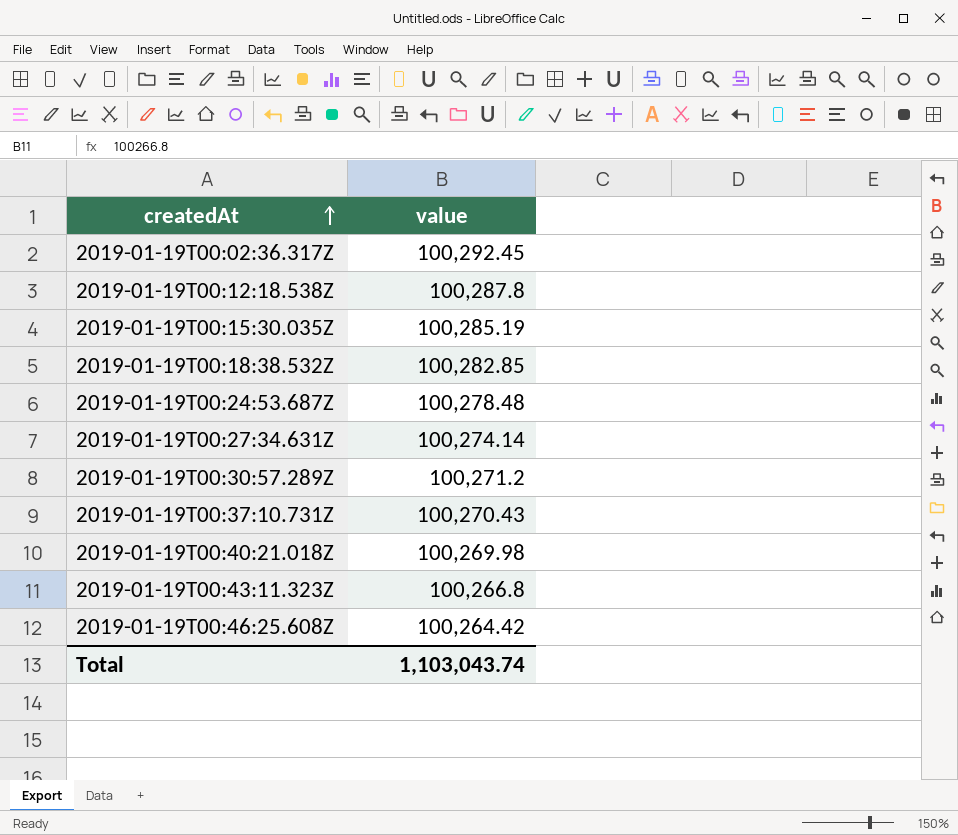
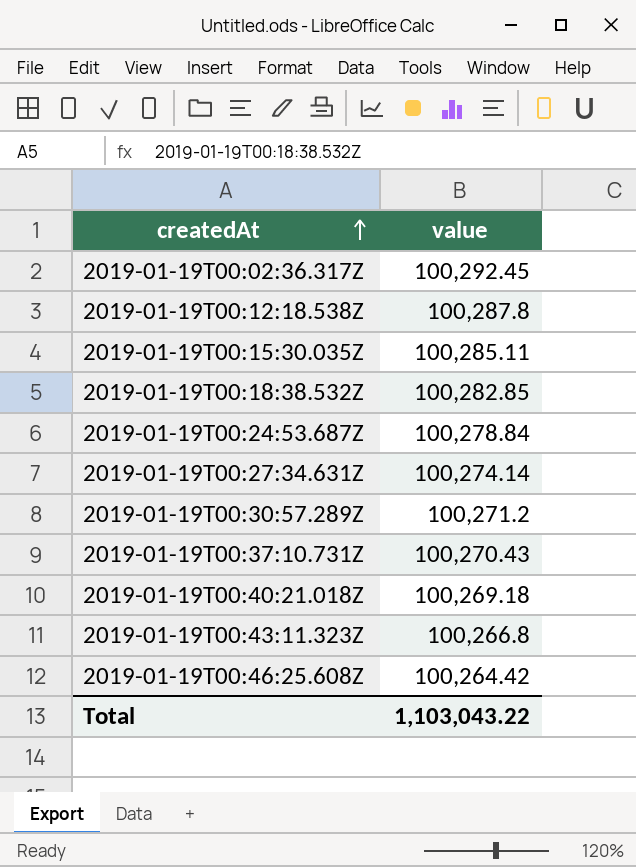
2019-01-19T00:15:30.035Z | value: 100,285.19 -> 100,285.11
2019-01-19T00:24:53.687Z | value: 100,278.48 -> 100,278.84
2019-01-19T00:40:21.018Z | value: 100,269.98 -> 100,269.18
Total | value: 1,103,043.74 -> 1,103,043.22

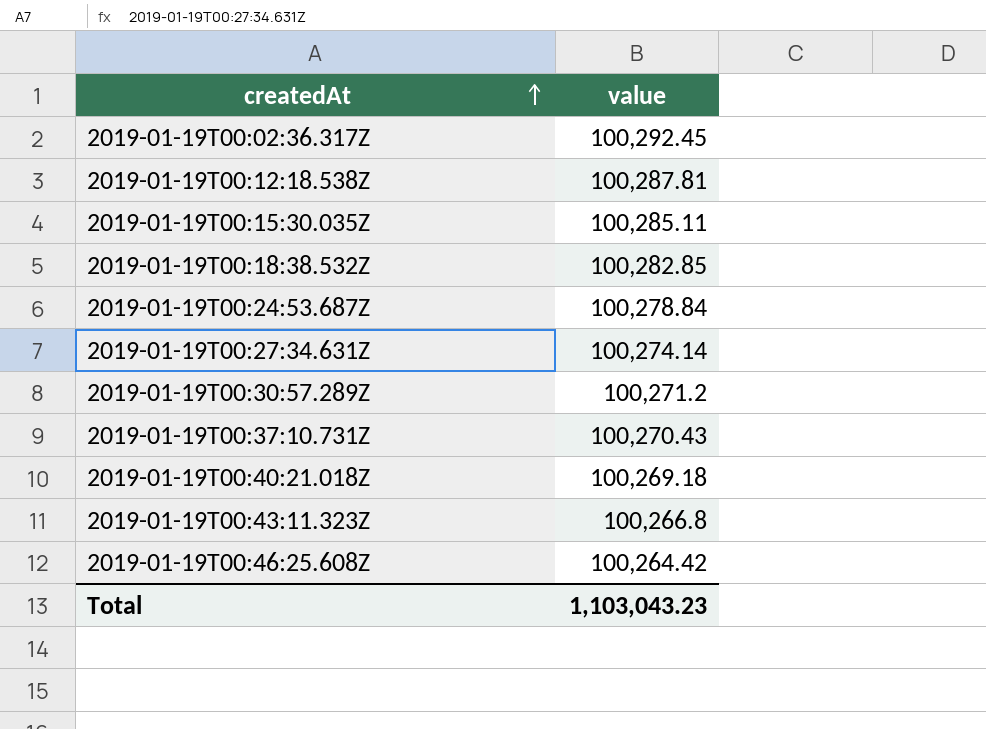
2019-01-19T00:12:18.538Z | value: 100,287.8 -> 100,287.81
Total | value: 1,103,043.22 -> 1,103,043.23

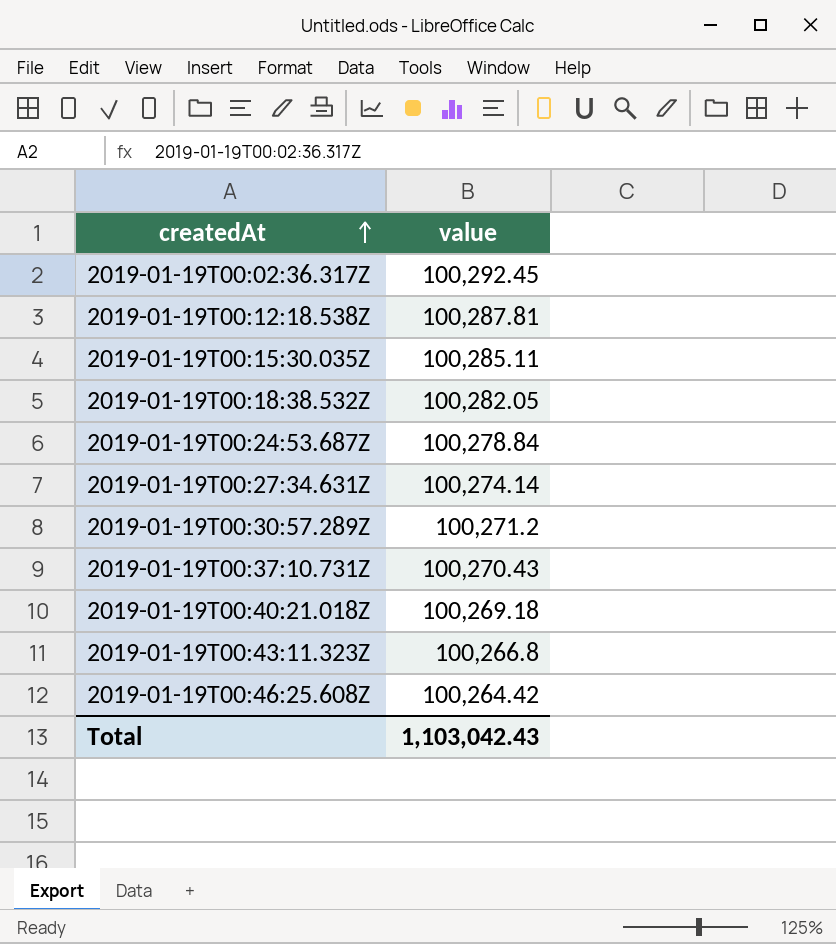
2019-01-19T00:18:38.532Z | value: 100,282.85 -> 100,282.05
Total | value: 1,103,043.23 -> 1,103,042.43

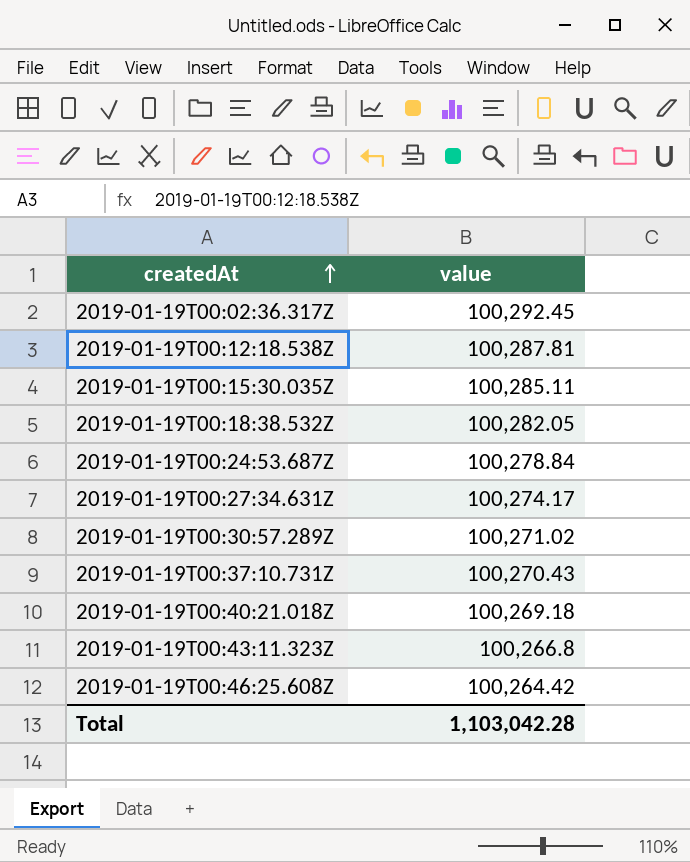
2019-01-19T00:27:34.631Z | value: 100,274.14 -> 100,274.17
2019-01-19T00:30:57.289Z | value: 100,271.2 -> 100,271.02
Total | value: 1,103,042.43 -> 1,103,042.28

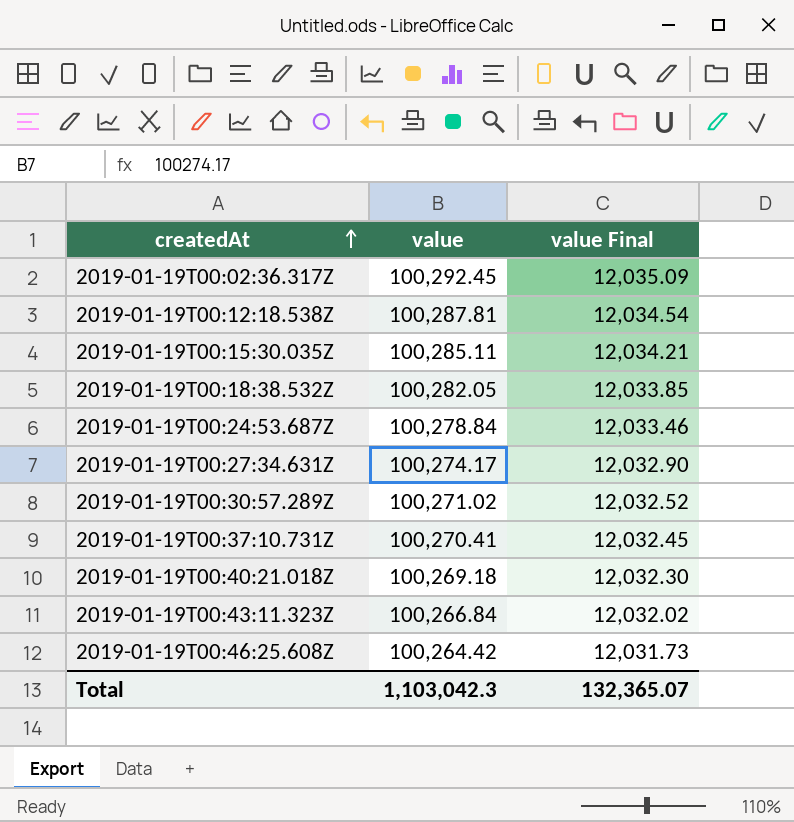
column value Final | formula: none -> [value] * 0.12
2019-01-19T00:37:10.731Z | value: 100,270.43 -> 100,270.41
2019-01-19T00:43:11.323Z | value: 100,266.8 -> 100,266.84
Total | value: 1,103,042.28 -> 1,103,042.3

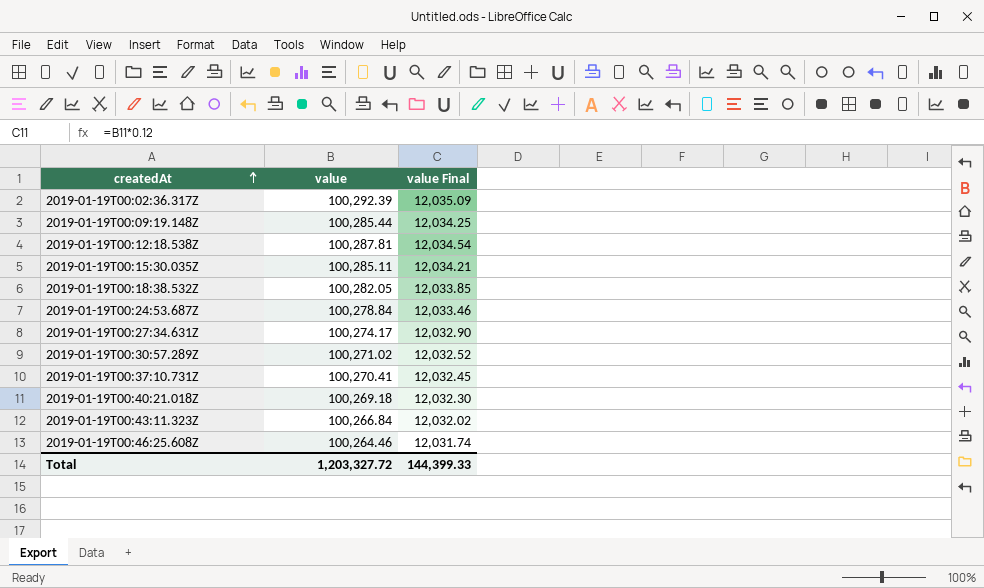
2019-01-19T00:02:36.317Z | value: 100,292.45 -> 100,292.39
row 2019-01-19T00:09:19.148Z: none -> 100,285.44 | 12,034.25
2019-01-19T00:46:25.608Z | value: 100,264.42 -> 100,264.46
2019-01-19T00:46:25.608Z | value Final: 12,031.73 -> 12,031.74
Total | value: 1,103,042.3 -> 1,203,327.72
Total | value Final: 132,365.07 -> 144,399.33

